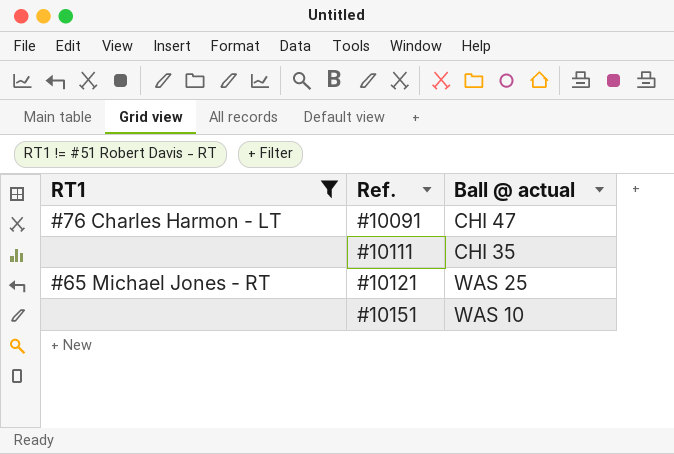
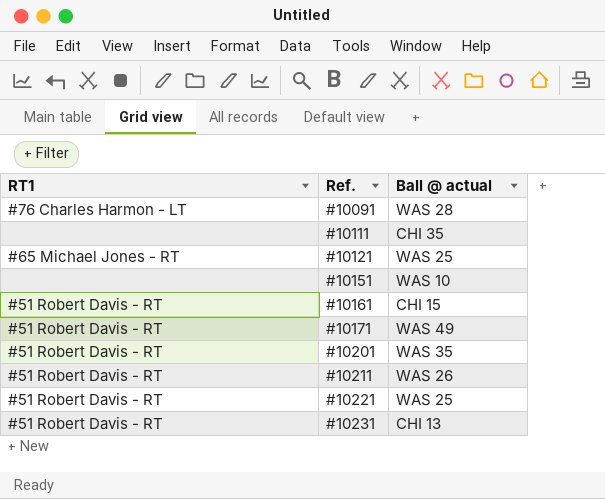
filter: RT1 != #51 Robert Davis - RT -> none
#10091 | Ball @ actual: CHI 47 -> WAS 28

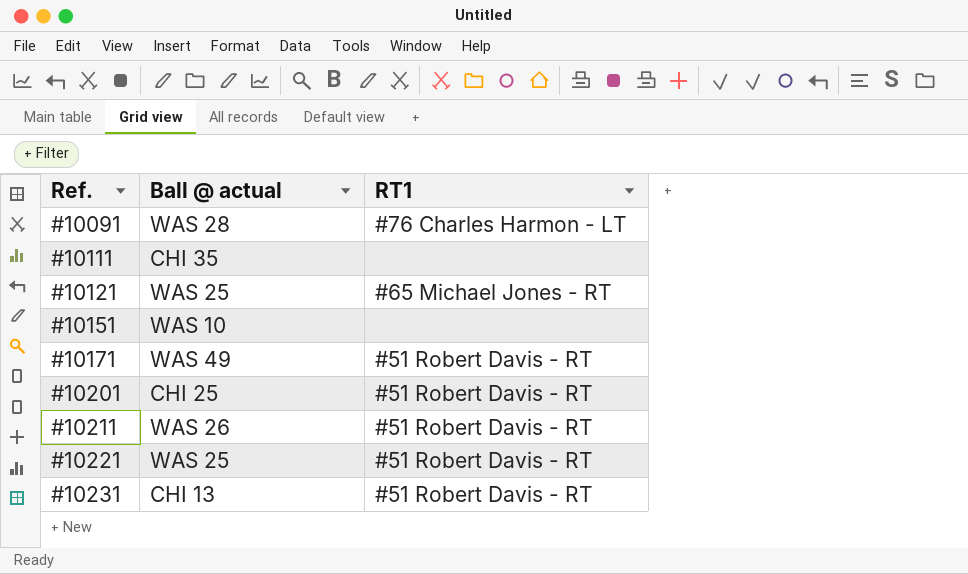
column RT1 | position: 1 -> 3
row #10161: #51 Robert Davis - RT | CHI 15 -> none
#10201 | Ball @ actual: WAS 35 -> CHI 25

